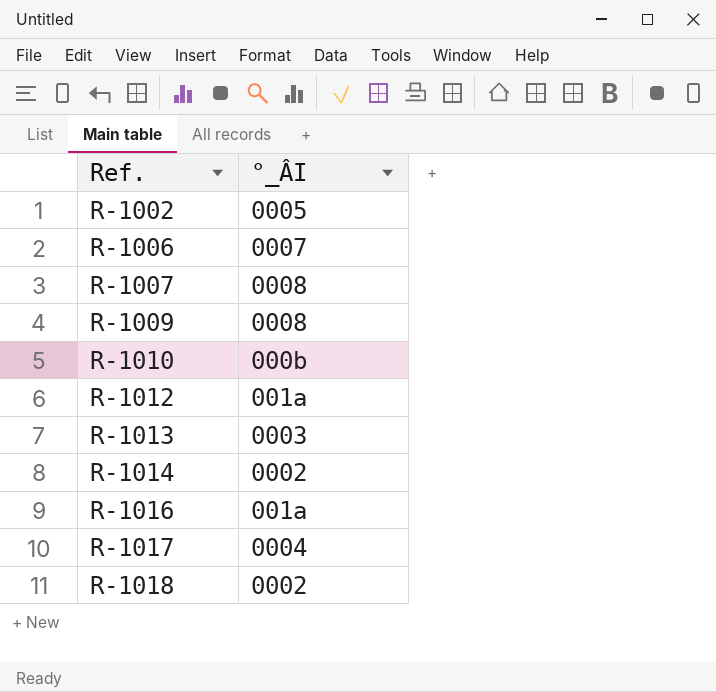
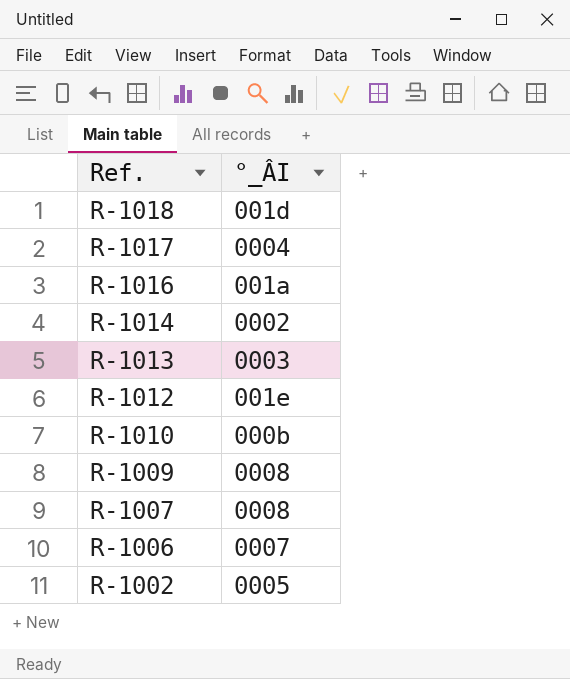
row order: Ref. ascending -> Ref. descending
R-1018 | °_ÂI: 0002 -> 001d
R-1012 | °_ÂI: 001a -> 001e

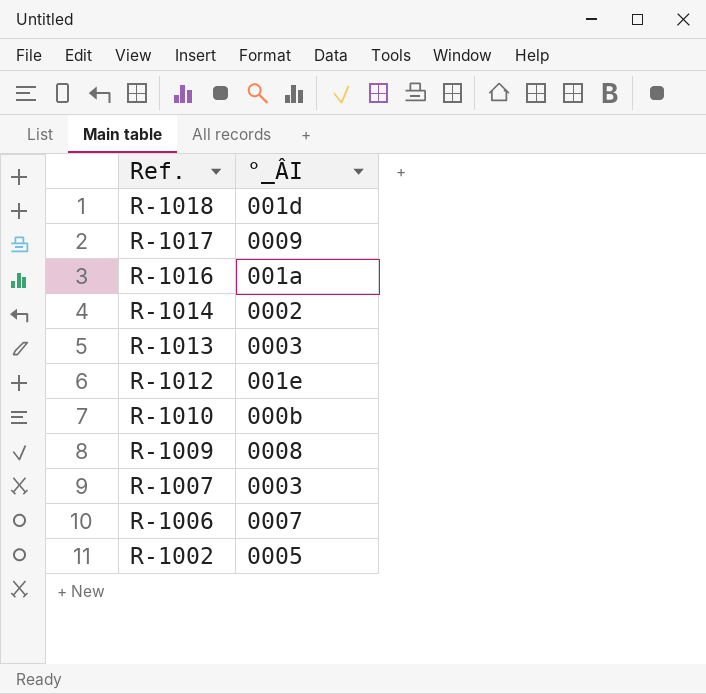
R-1017 | °_ÂI: 0004 -> 0009
R-1007 | °_ÂI: 0008 -> 0003

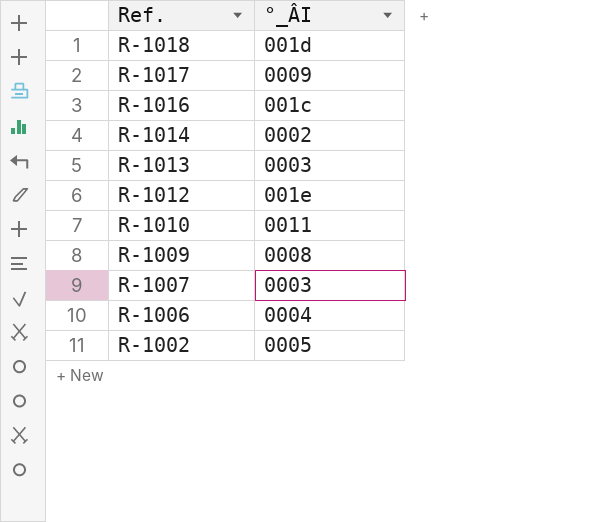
R-1016 | °_ÂI: 001a -> 001c
R-1010 | °_ÂI: 000b -> 0011
R-1006 | °_ÂI: 0007 -> 0004

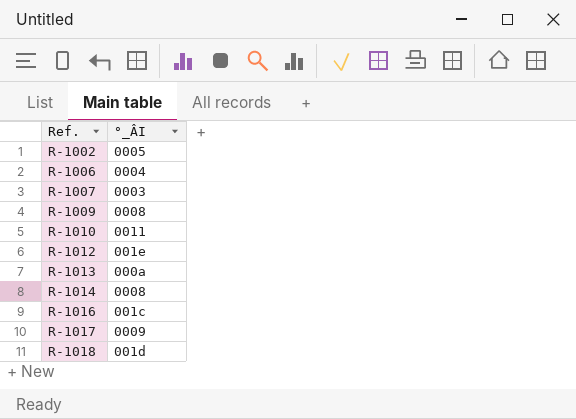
row order: Ref. descending -> Ref. ascending
R-1013 | °_ÂI: 0003 -> 000a
R-1014 | °_ÂI: 0002 -> 0008

